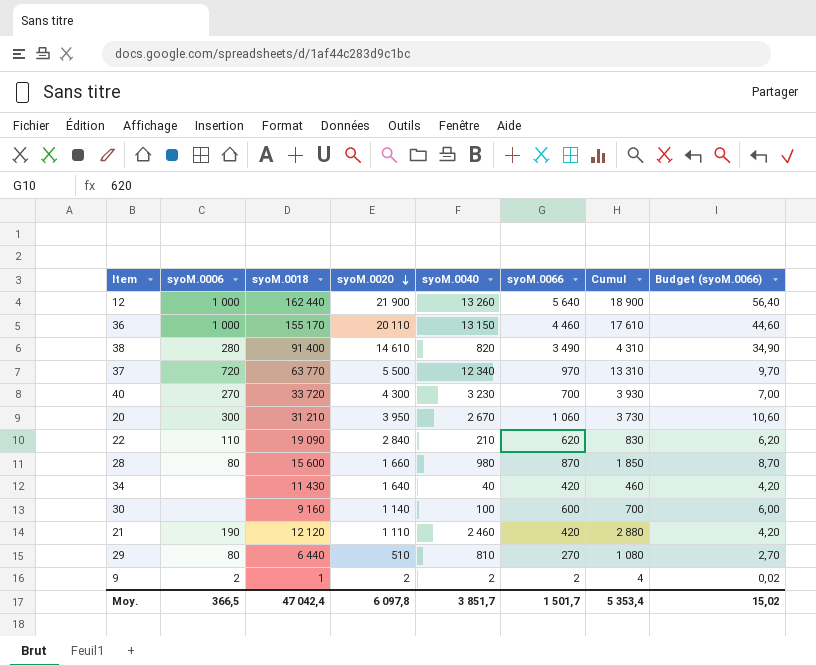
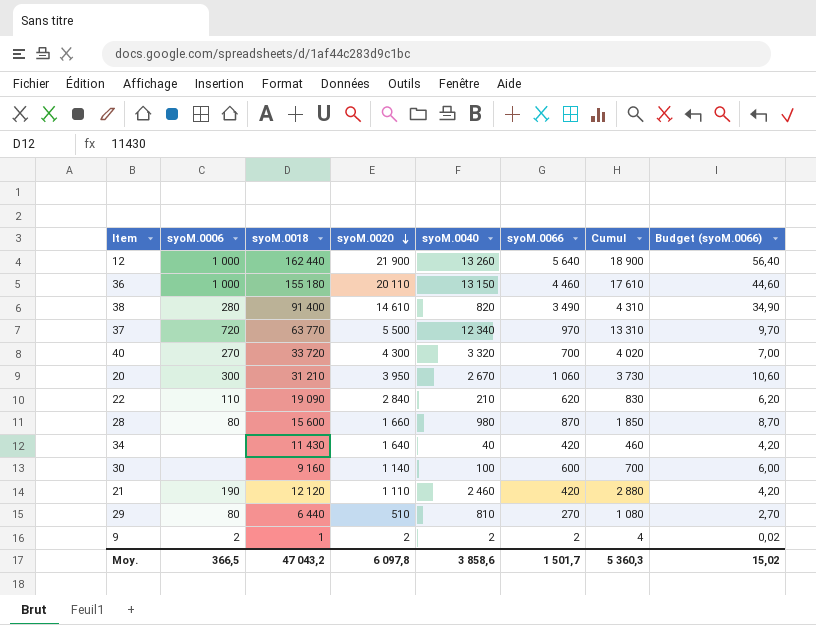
36 | syoM.0018: 155 170 -> 155 180
40 | syoM.0040: 3 230 -> 3 320
40 | Cumul: 3 930 -> 4 020
Moy. | syoM.0018: 47 042,4 -> 47 043,2
Moy. | syoM.0040: 3 851,7 -> 3 858,6
Moy. | Cumul: 5 353,4 -> 5 360,3

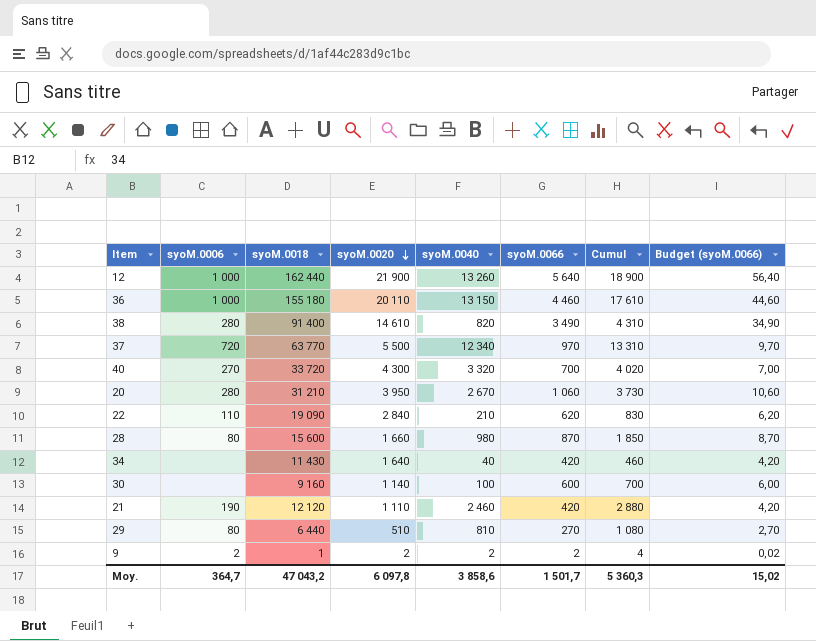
20 | syoM.0006: 300 -> 280
Moy. | syoM.0006: 366,5 -> 364,7

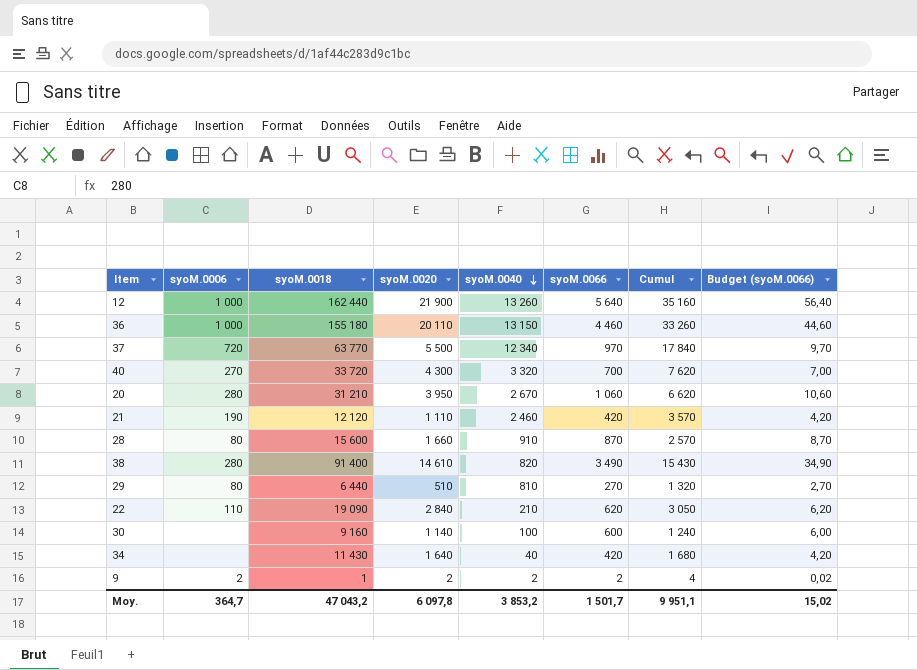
row order: syoM.0020 descending -> syoM.0040 descending
column Cumul | formula: [syoM.0040] + [syoM.0066] -> [syoM.0020] + [syoM.0040]
28 | syoM.0040: 980 -> 910
Moy. | syoM.0040: 3 858,6 -> 3 853,2
Moy. | Cumul: 5 360,3 -> 9 951,1

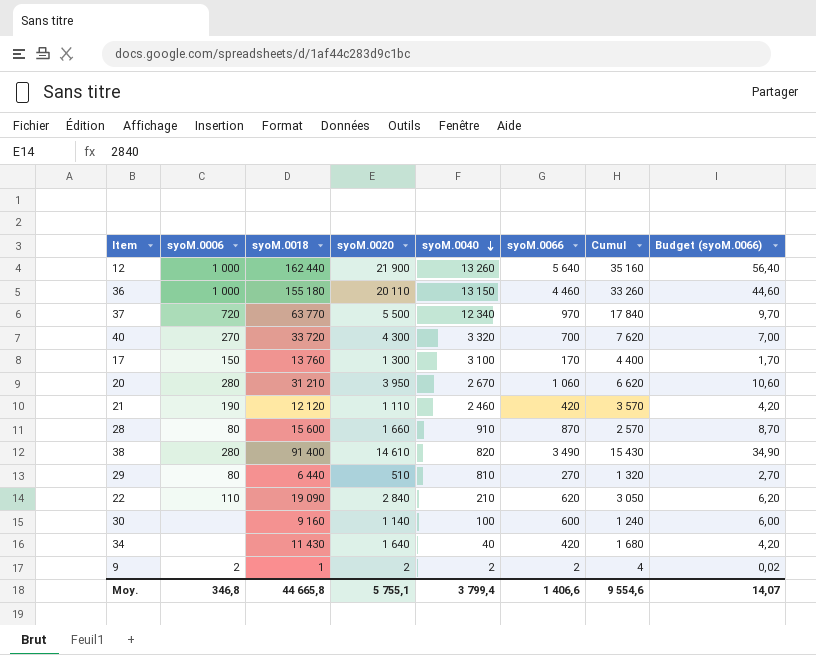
row 17: none -> 150 | 13 760 | 1 300 | 3 100 | 170 | 4 400 | 1,70
Moy. | syoM.0006: 364,7 -> 346,8
Moy. | syoM.0018: 47 043,2 -> 44 665,8
Moy. | syoM.0020: 6 097,8 -> 5 755,1
Moy. | syoM.0040: 3 853,2 -> 3 799,4
Moy. | syoM.0066: 1 501,7 -> 1 406,6
Moy. | Cumul: 9 951,1 -> 9 554,6
Moy. | Budget (syoM.0066): 15,02 -> 14,07

